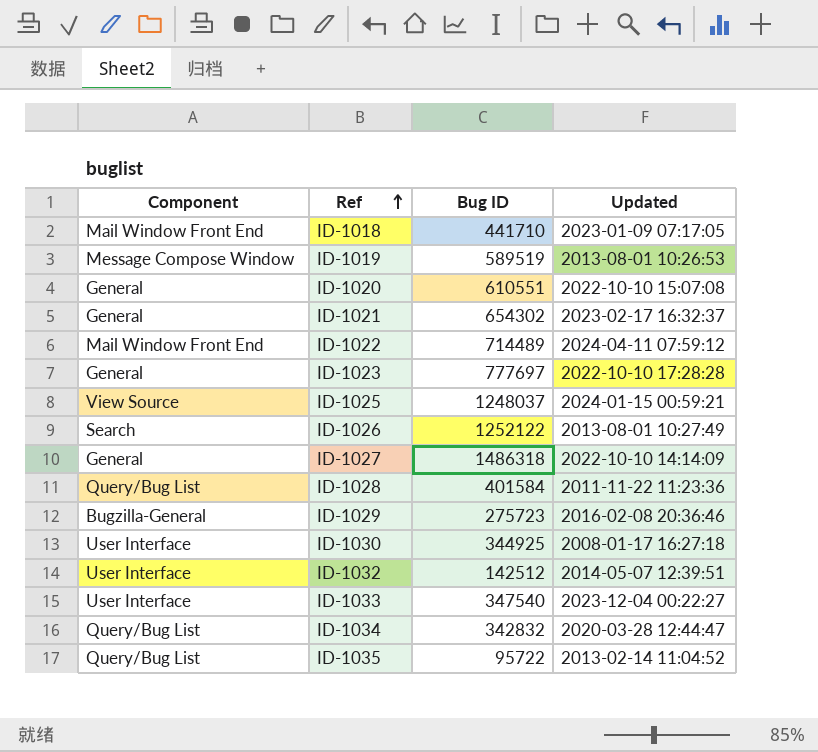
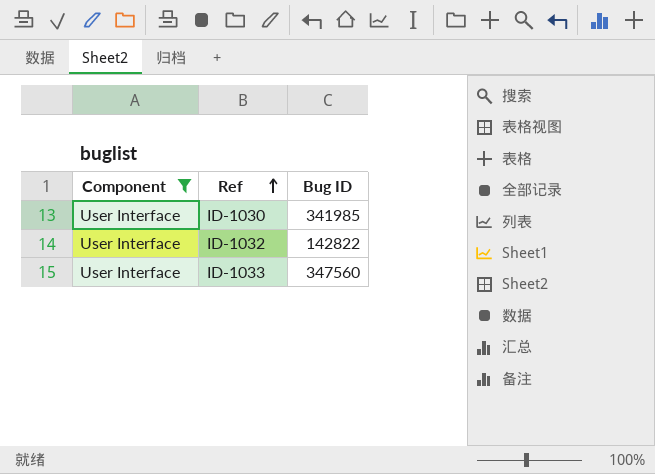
filter: none -> Component = User Interface
column Updated | position: 4 -> none
ID-1030 | Bug ID: 344925 -> 341985
ID-1032 | Bug ID: 142512 -> 142822
ID-1033 | Bug ID: 347540 -> 347560

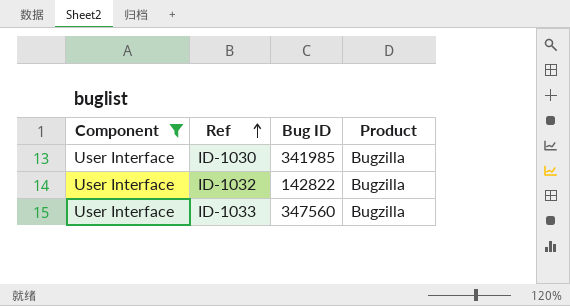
column Product | position: none -> 4

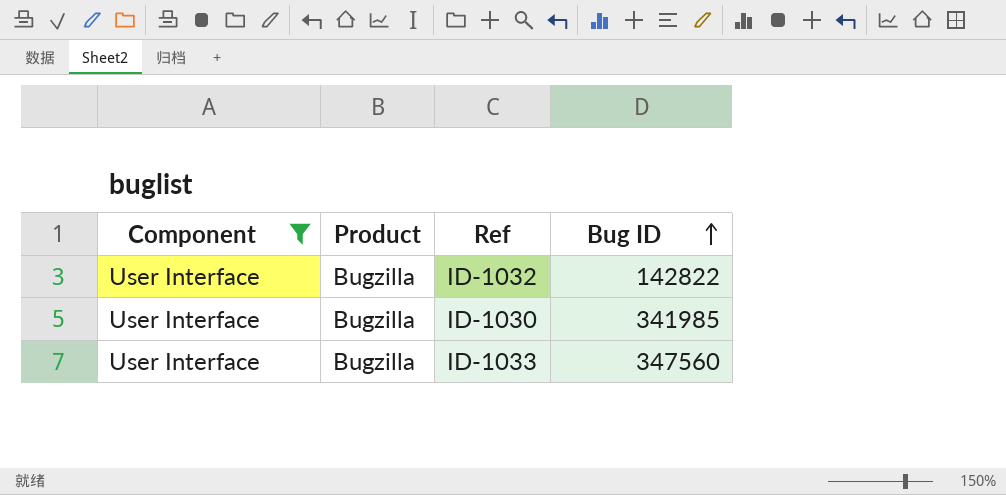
row order: Ref ascending -> Bug ID ascending
column Product | position: 4 -> 2

